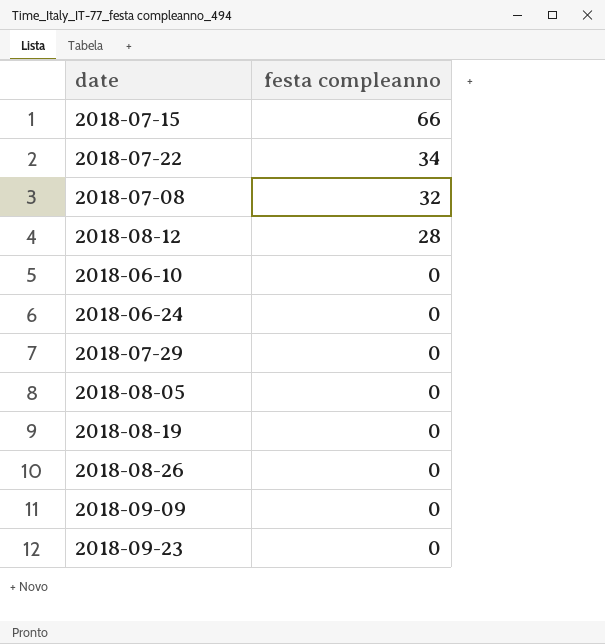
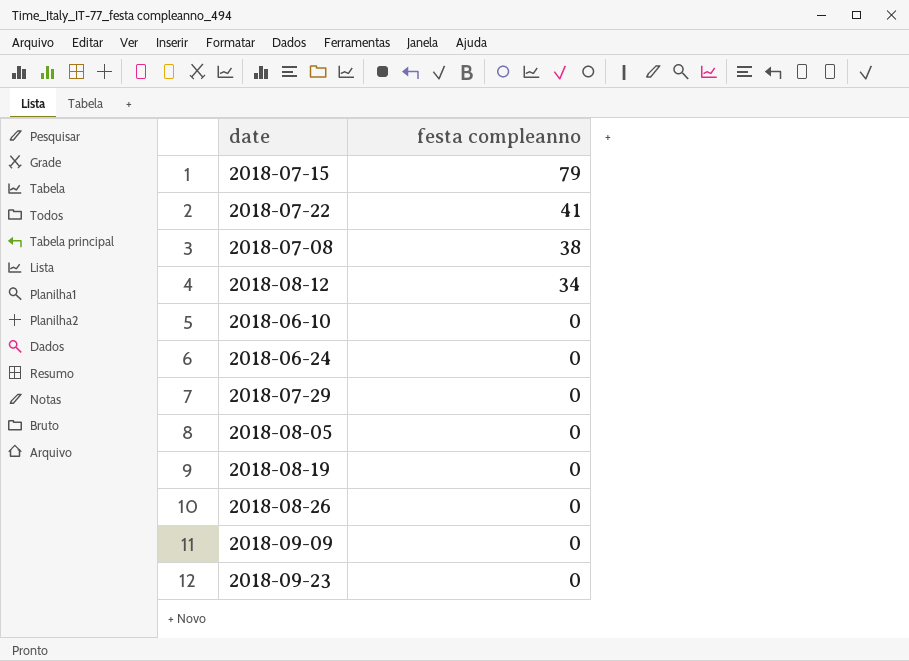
2018-07-15 | festa compleanno: 66 -> 79
2018-07-22 | festa compleanno: 34 -> 41
2018-07-08 | festa compleanno: 32 -> 38
2018-08-12 | festa compleanno: 28 -> 34

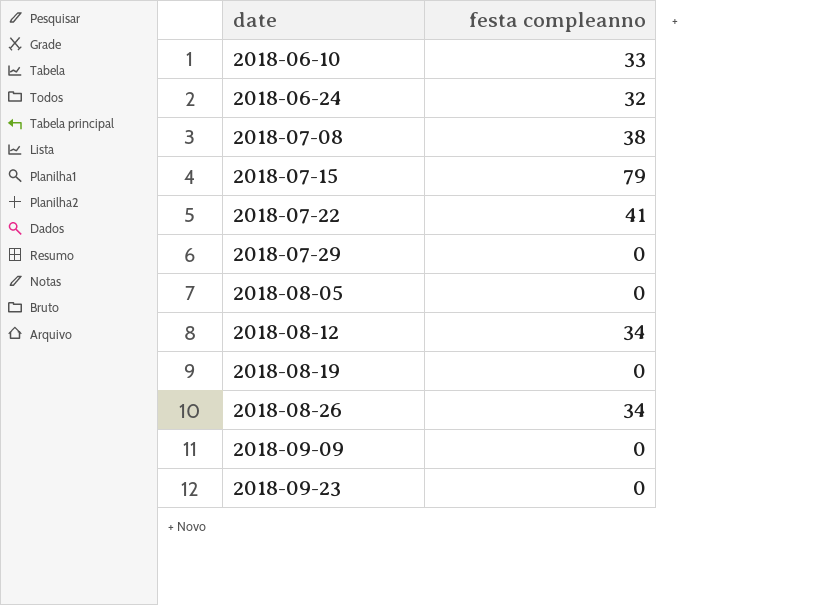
row order: festa compleanno descending -> date ascending
2018-06-10 | festa compleanno: 0 -> 33
2018-06-24 | festa compleanno: 0 -> 32
2018-08-26 | festa compleanno: 0 -> 34

